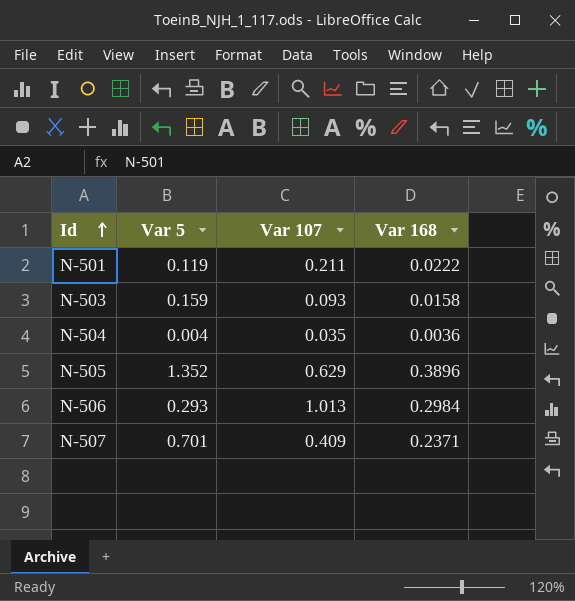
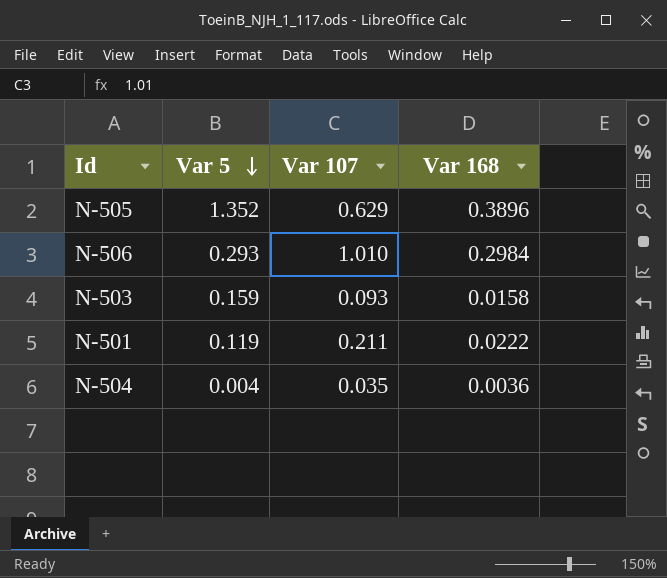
row order: Id ascending -> Var 5 descending
row N-507: 0.701 | 0.409 | 0.2371 -> none
N-506 | Var 107: 1.013 -> 1.010

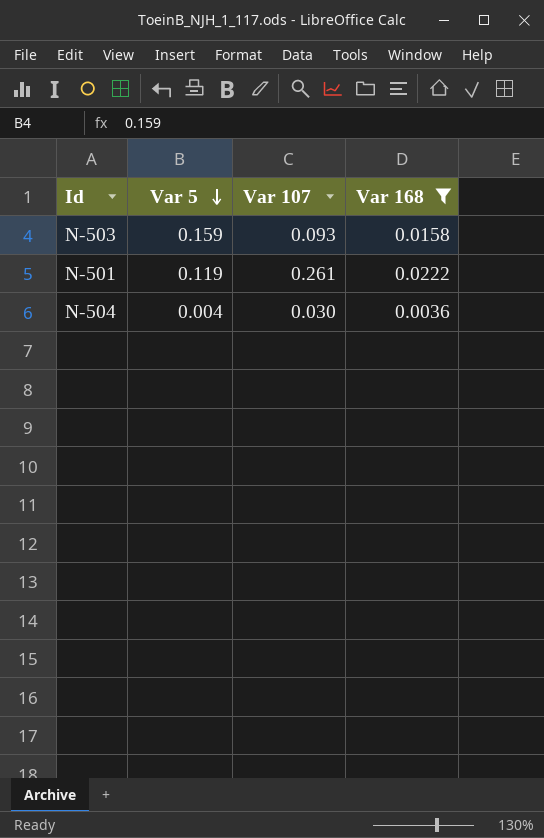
filter: none -> Var 168 <= 0.0222
N-501 | Var 107: 0.211 -> 0.261
N-504 | Var 107: 0.035 -> 0.030

